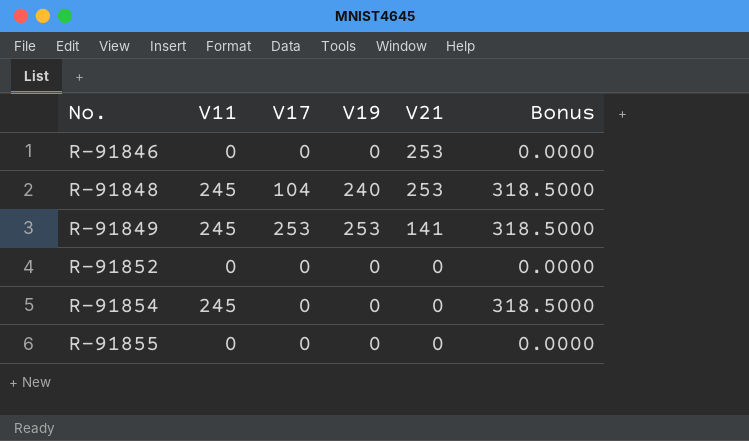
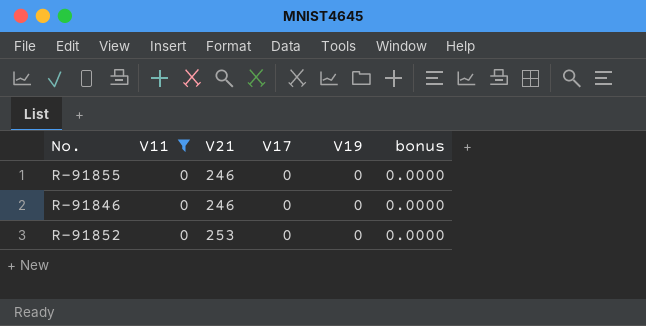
filter: none -> V11 = 0
row order: No. ascending -> V21 ascending
column V21 | position: 5 -> 3
column name: Bonus -> bonus
R-91855 | V21: 0 -> 246
R-91846 | V21: 253 -> 246
R-91852 | V21: 0 -> 253

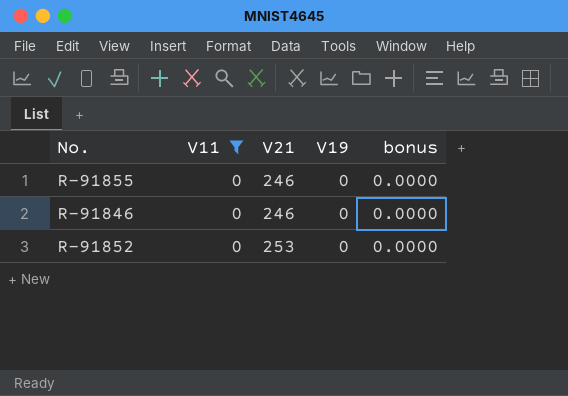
column V17 | position: 4 -> none

